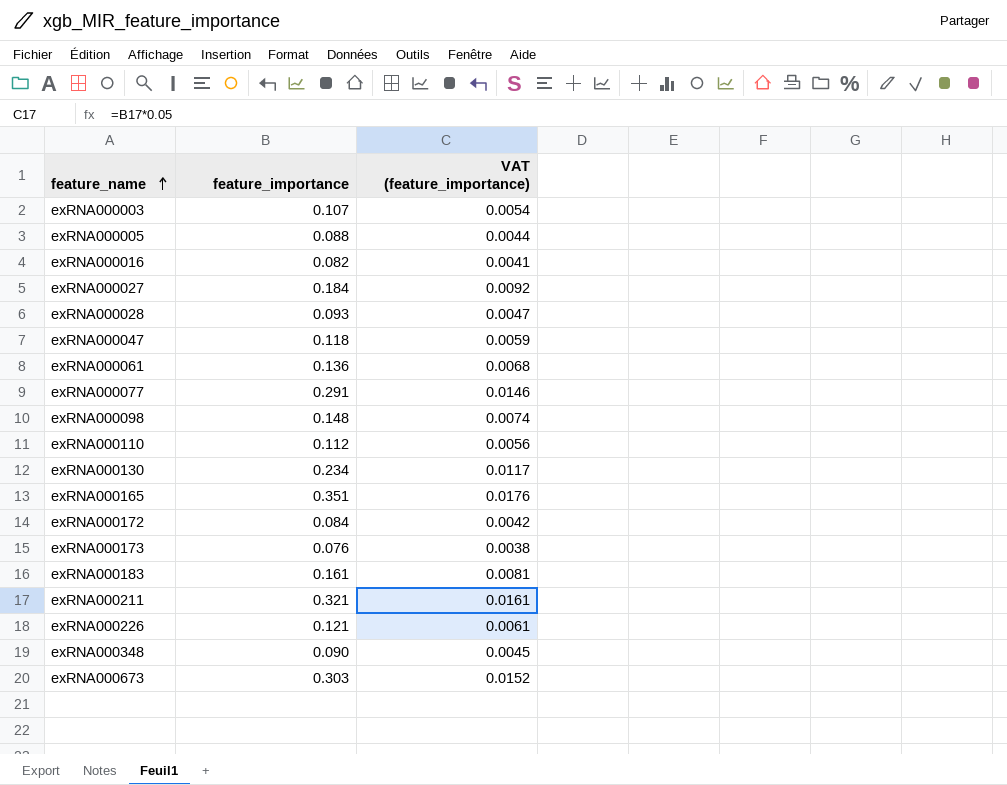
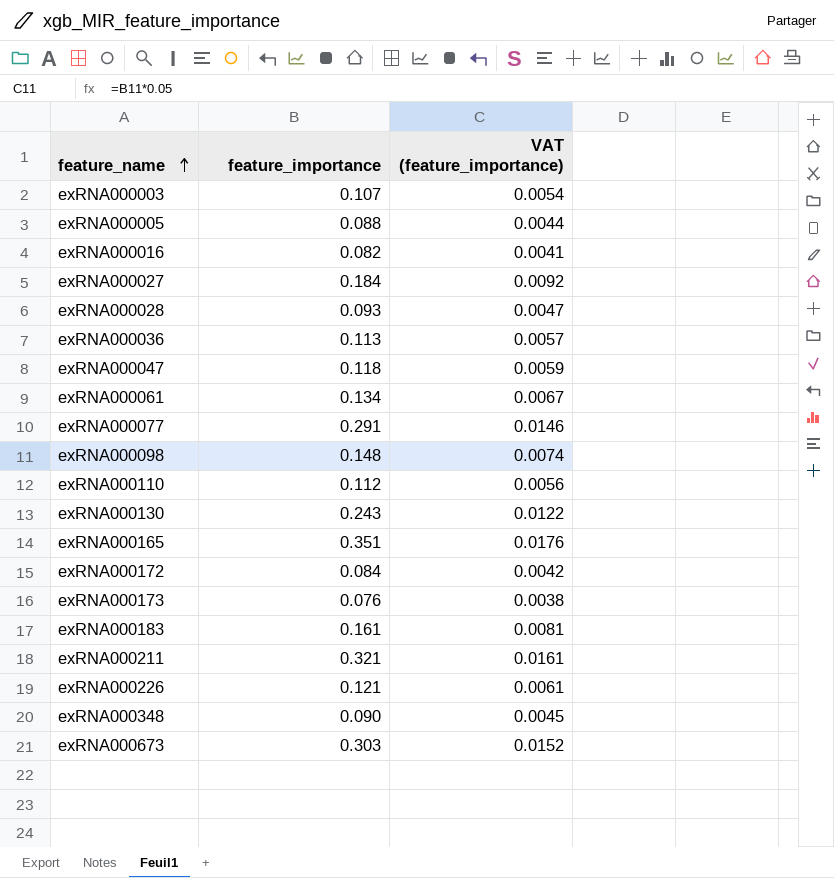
row exRNA000036: none -> 0.113 | 0.0057
exRNA000061 | feature_importance: 0.136 -> 0.134
exRNA000061 | VAT (feature_importance): 0.0068 -> 0.0067
exRNA000130 | feature_importance: 0.234 -> 0.243
exRNA000130 | VAT (feature_importance): 0.0117 -> 0.0122

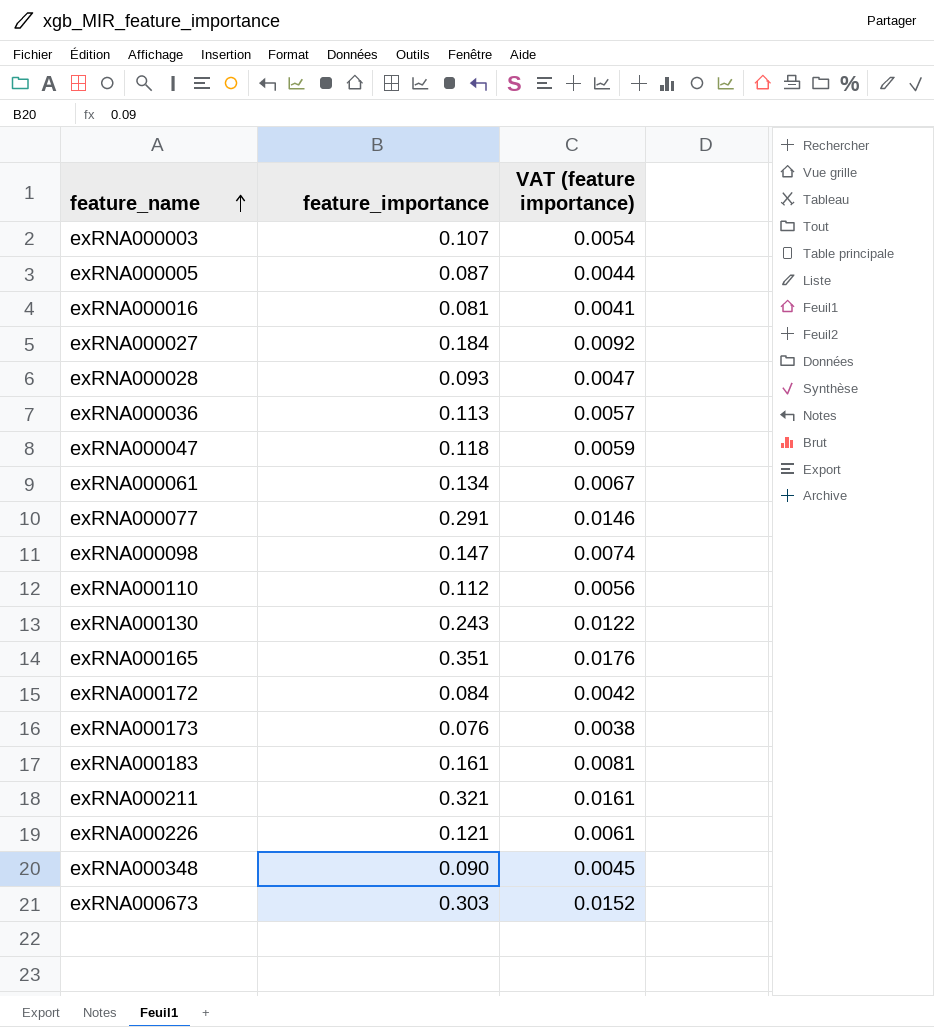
column name: VAT (feature_importance) -> VAT (feature importance)
exRNA000005 | feature_importance: 0.088 -> 0.087
exRNA000016 | feature_importance: 0.082 -> 0.081
exRNA000098 | feature_importance: 0.148 -> 0.147

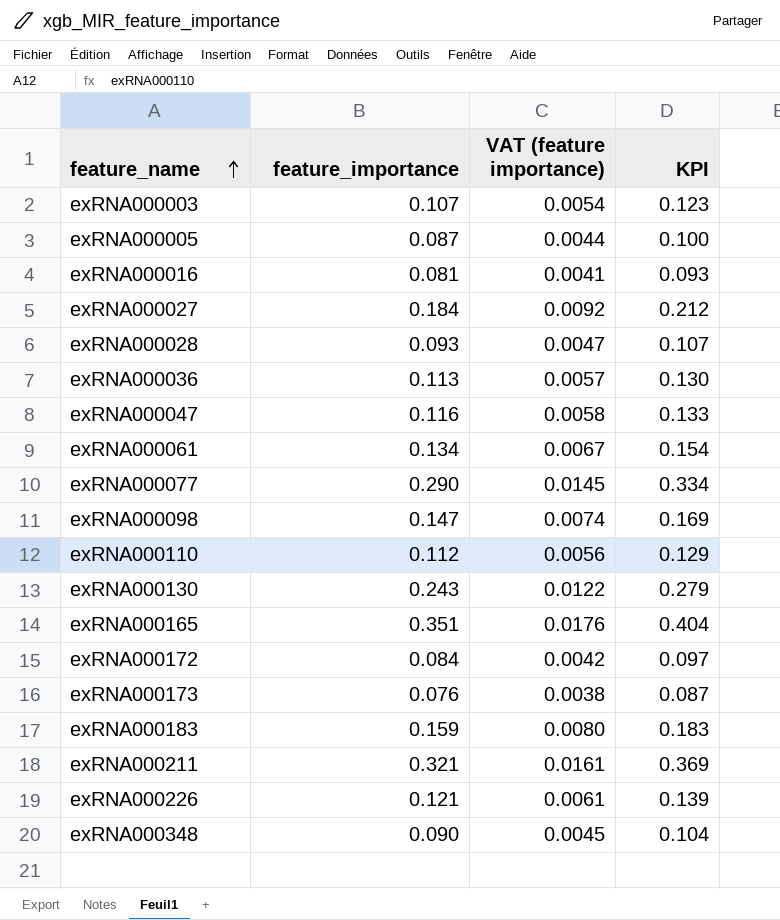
column KPI | formula: none -> [feature_importance] * 1.15
row exRNA000673: 0.303 | 0.0152 -> none
exRNA000047 | feature_importance: 0.118 -> 0.116
exRNA000047 | VAT (feature importance): 0.0059 -> 0.0058
exRNA000077 | feature_importance: 0.291 -> 0.290
exRNA000077 | VAT (feature importance): 0.0146 -> 0.0145
exRNA000183 | feature_importance: 0.161 -> 0.159
exRNA000183 | VAT (feature importance): 0.0081 -> 0.0080

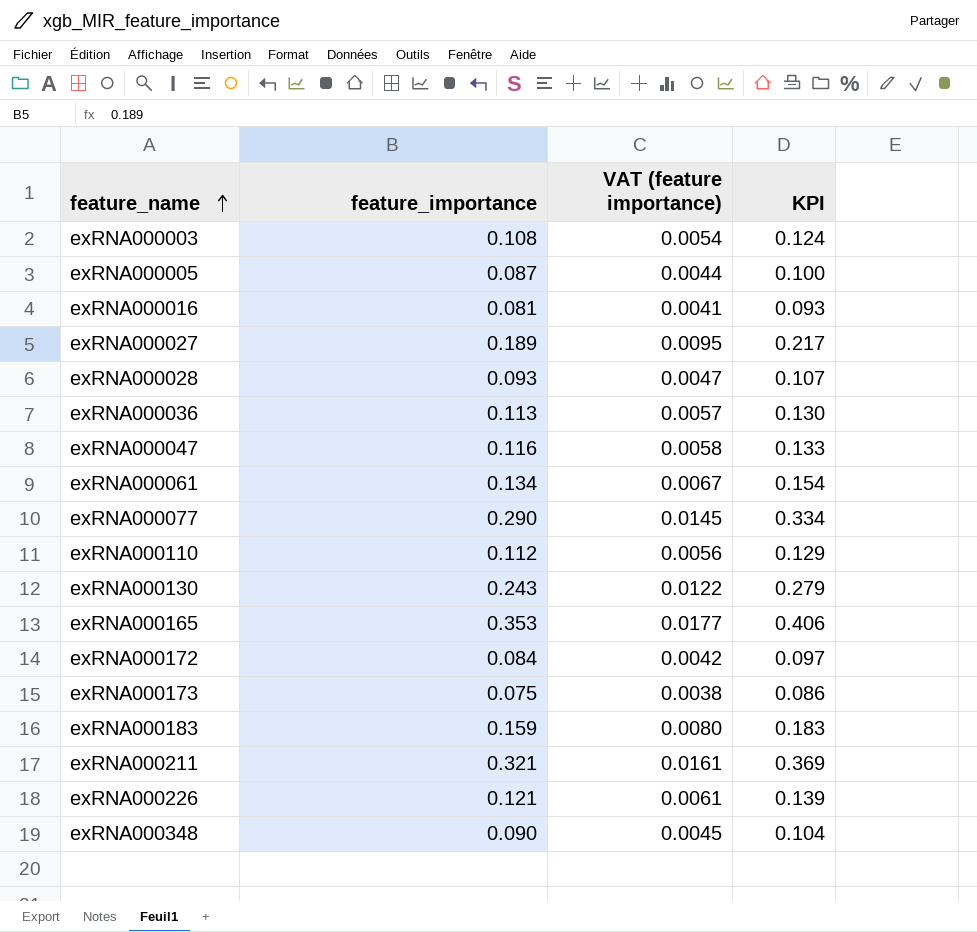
row exRNA000098: 0.147 | 0.0074 | 0.169 -> none
exRNA000003 | feature_importance: 0.107 -> 0.108
exRNA000003 | KPI: 0.123 -> 0.124
exRNA000027 | feature_importance: 0.184 -> 0.189
exRNA000027 | VAT (feature importance): 0.0092 -> 0.0095
exRNA000027 | KPI: 0.212 -> 0.217
exRNA000165 | feature_importance: 0.351 -> 0.353
exRNA000165 | VAT (feature importance): 0.0176 -> 0.0177
exRNA000165 | KPI: 0.404 -> 0.406
exRNA000173 | feature_importance: 0.076 -> 0.075
exRNA000173 | KPI: 0.087 -> 0.086

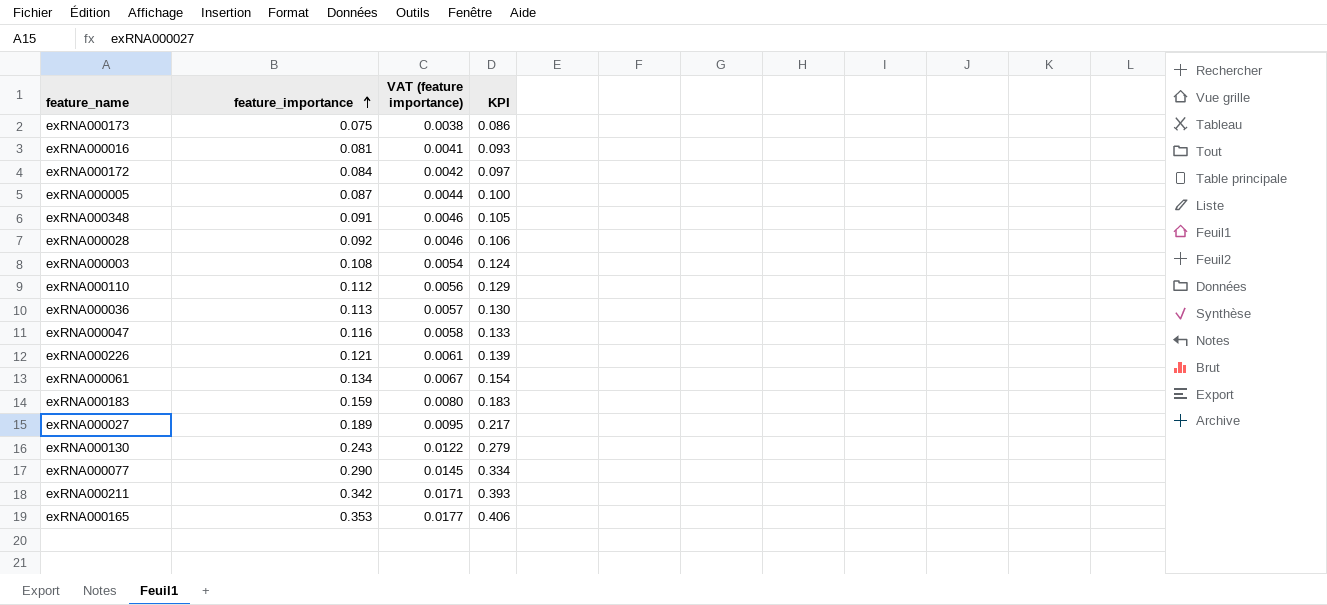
row order: feature_name ascending -> feature_importance ascending
exRNA000348 | feature_importance: 0.090 -> 0.091
exRNA000348 | VAT (feature importance): 0.0045 -> 0.0046
exRNA000348 | KPI: 0.104 -> 0.105
exRNA000028 | feature_importance: 0.093 -> 0.092
exRNA000028 | VAT (feature importance): 0.0047 -> 0.0046
exRNA000028 | KPI: 0.107 -> 0.106
exRNA000211 | feature_importance: 0.321 -> 0.342
exRNA000211 | VAT (feature importance): 0.0161 -> 0.0171
exRNA000211 | KPI: 0.369 -> 0.393

